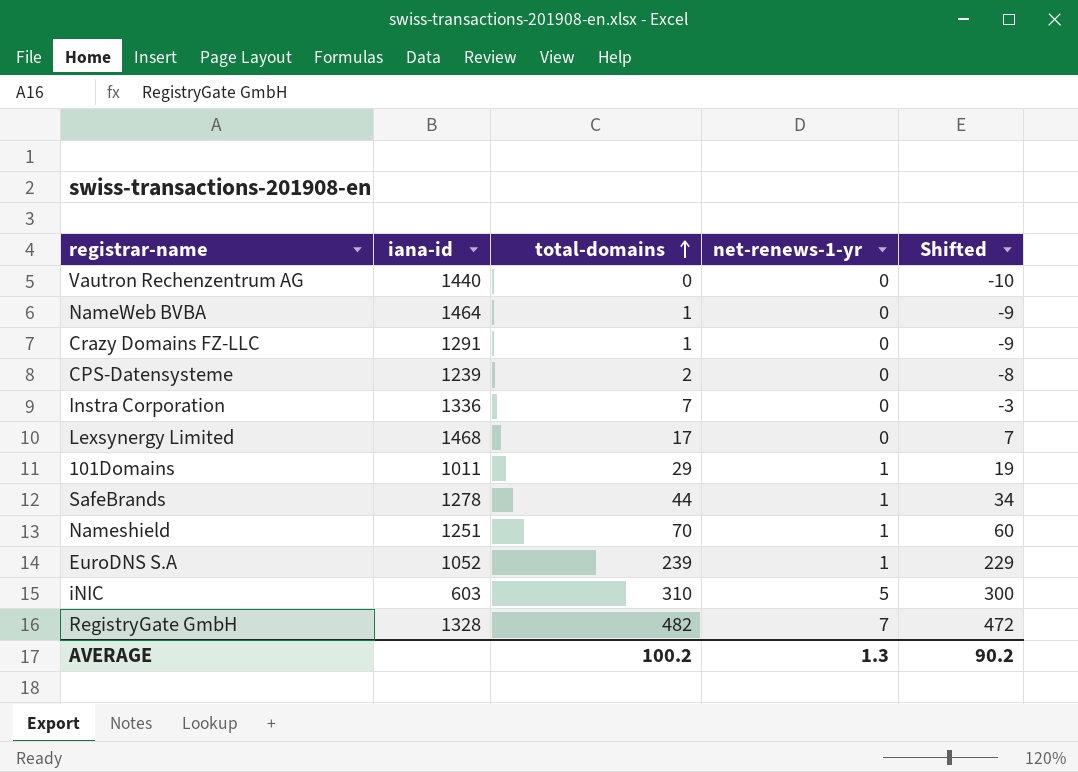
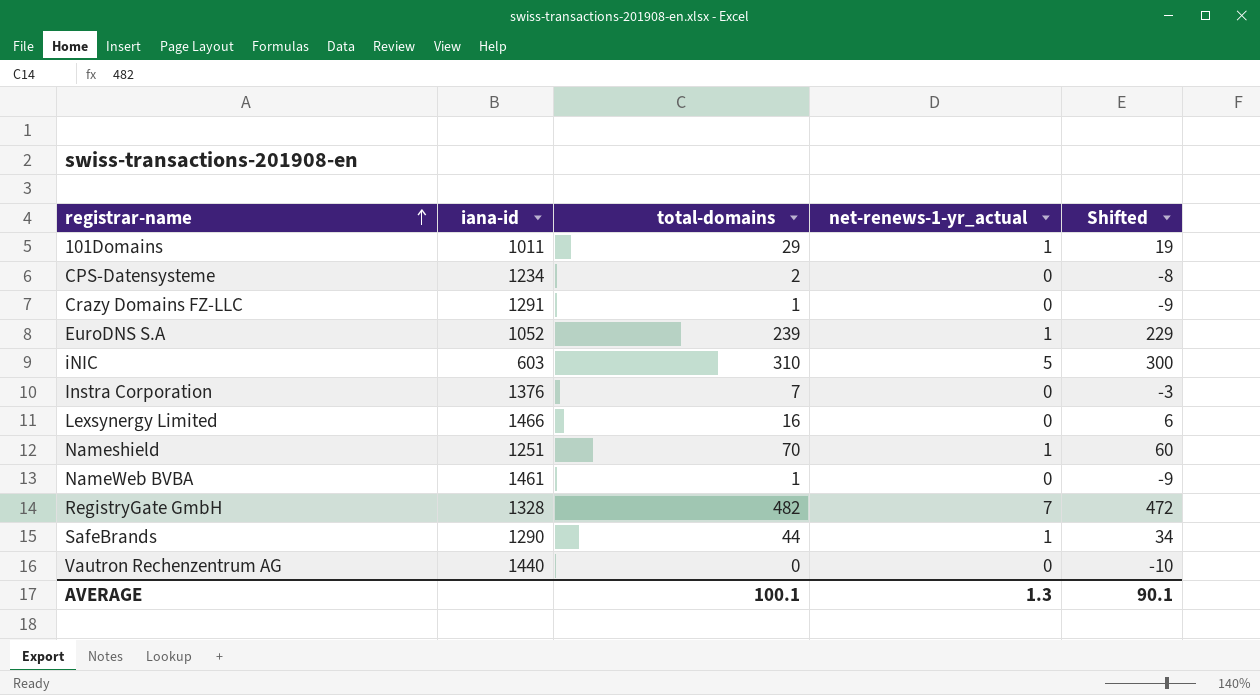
row order: total-domains ascending -> registrar-name ascending
column name: net-renews-1-yr -> net-renews-1-yr_actual
CPS-Datensysteme | iana-id: 1239 -> 1234
Instra Corporation | iana-id: 1336 -> 1376
Lexsynergy Limited | iana-id: 1468 -> 1466
Lexsynergy Limited | total-domains: 17 -> 16
Lexsynergy Limited | Shifted: 7 -> 6
NameWeb BVBA | iana-id: 1464 -> 1461
SafeBrands | iana-id: 1278 -> 1290
AVERAGE | total-domains: 100.2 -> 100.1
AVERAGE | Shifted: 90.2 -> 90.1

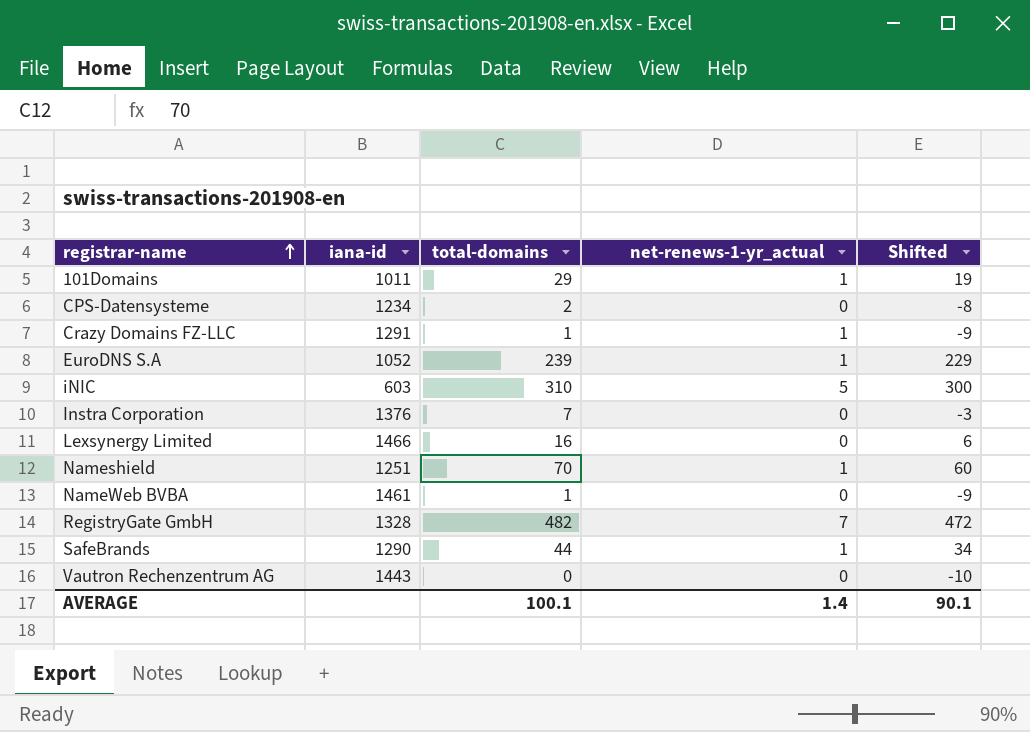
Crazy Domains FZ-LLC | net-renews-1-yr_actual: 0 -> 1
Vautron Rechenzentrum AG | iana-id: 1440 -> 1443
AVERAGE | net-renews-1-yr_actual: 1.3 -> 1.4

